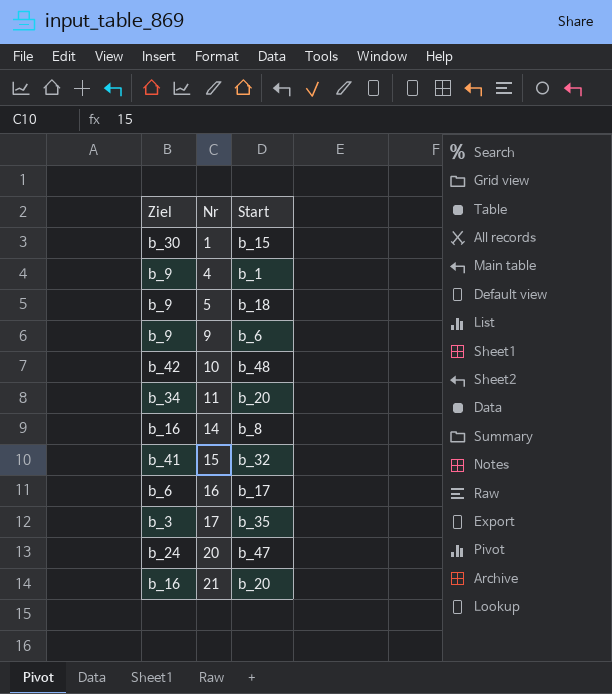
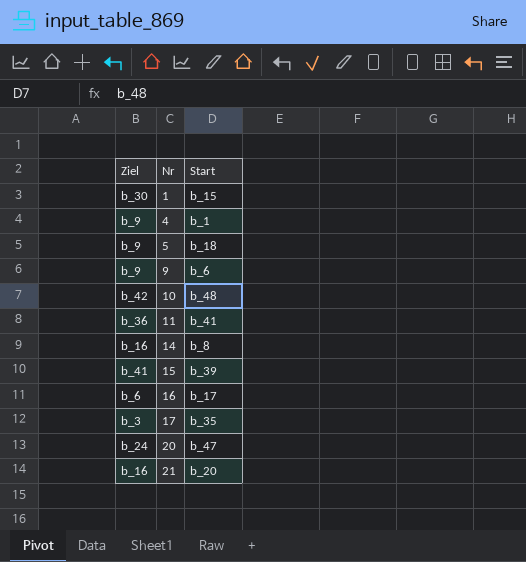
11 | Ziel: b_34 -> b_36
11 | Start: b_20 -> b_41
15 | Start: b_32 -> b_39

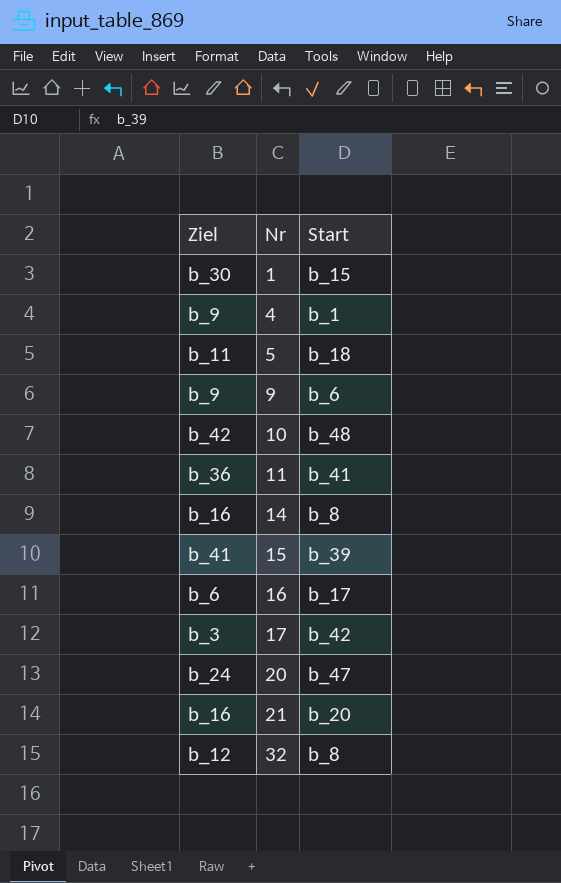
5 | Ziel: b_9 -> b_11
17 | Start: b_35 -> b_42
row 32: none -> b_12 | b_8

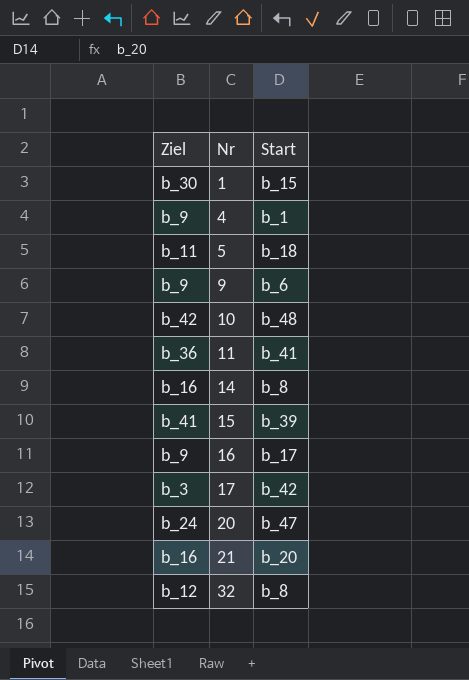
16 | Ziel: b_6 -> b_9

